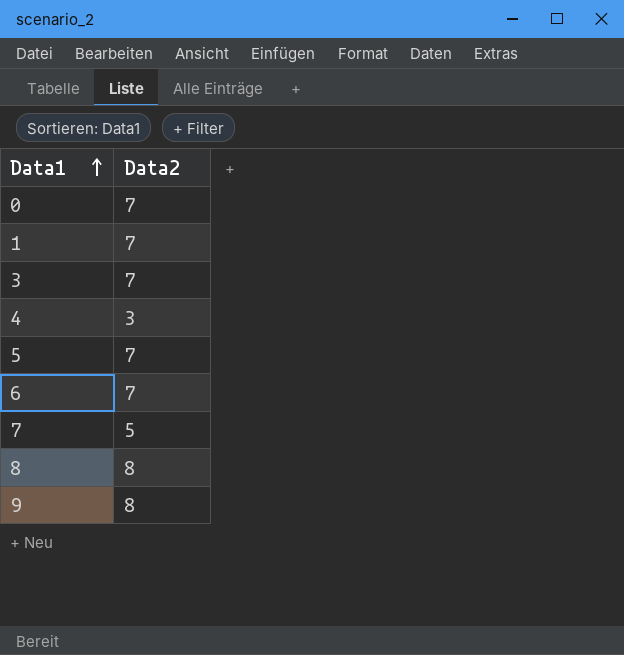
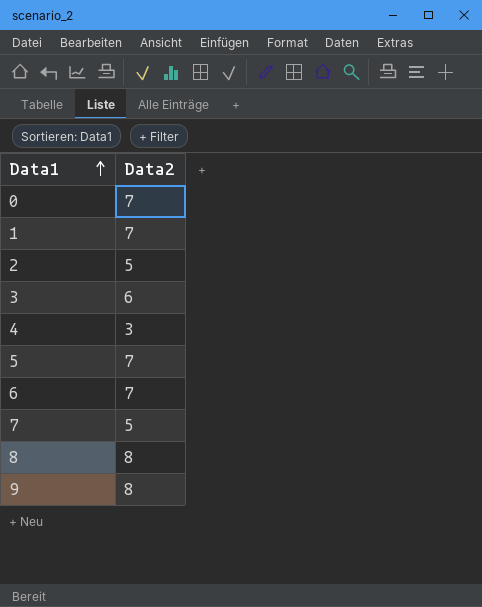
row 2: none -> 5
3 | Data2: 7 -> 6

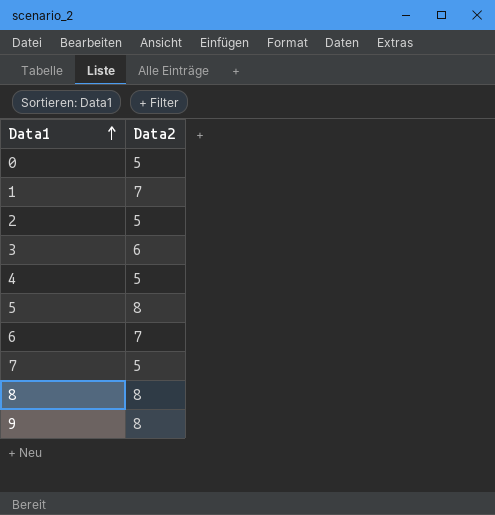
0 | Data2: 7 -> 5
4 | Data2: 3 -> 5
5 | Data2: 7 -> 8

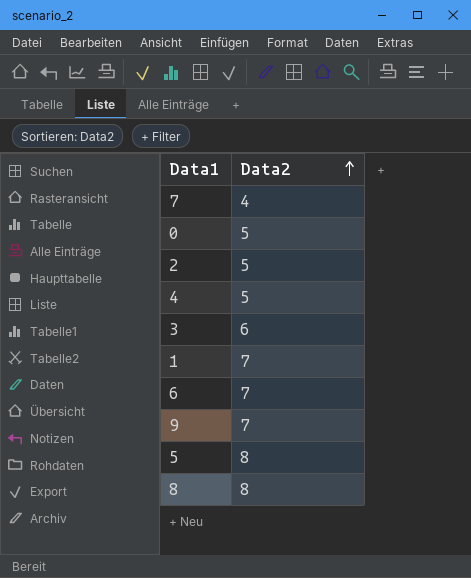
row order: Data1 ascending -> Data2 ascending
7 | Data2: 5 -> 4
9 | Data2: 8 -> 7

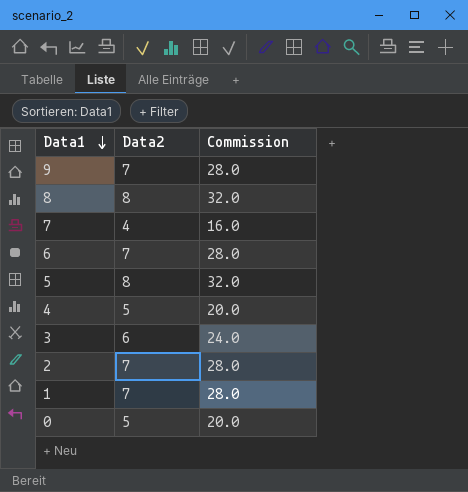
row order: Data2 ascending -> Data1 descending
column Commission | formula: none -> [Data2] * 4
2 | Data2: 5 -> 7

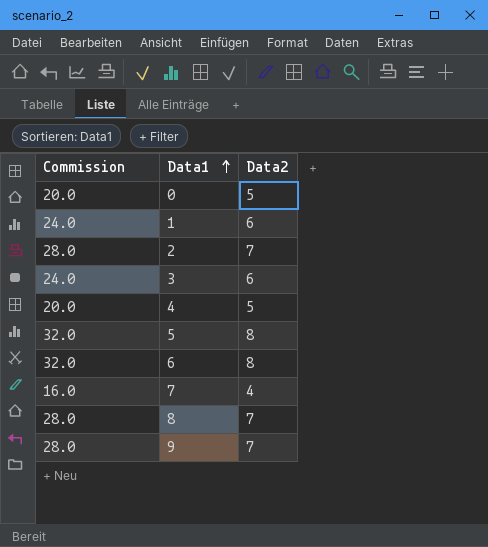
row order: Data1 descending -> Data1 ascending
column Commission | position: 3 -> 1
1 | Commission: 28.0 -> 24.0
1 | Data2: 7 -> 6
6 | Commission: 28.0 -> 32.0
6 | Data2: 7 -> 8
8 | Commission: 32.0 -> 28.0
8 | Data2: 8 -> 7

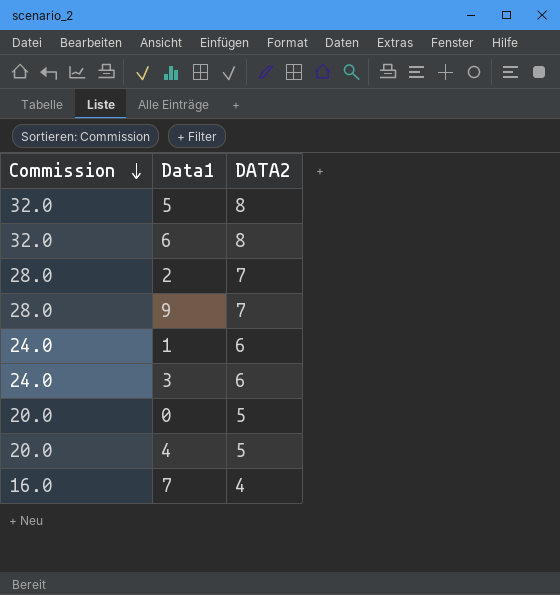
row order: Data1 ascending -> Commission descending
column name: Data2 -> DATA2
row 8: 28.0 | 7 -> none

